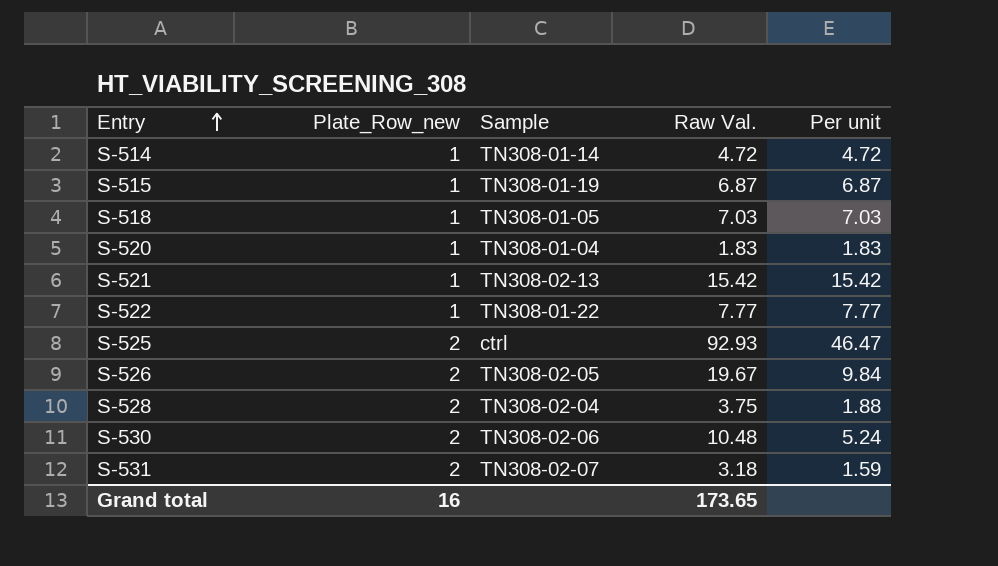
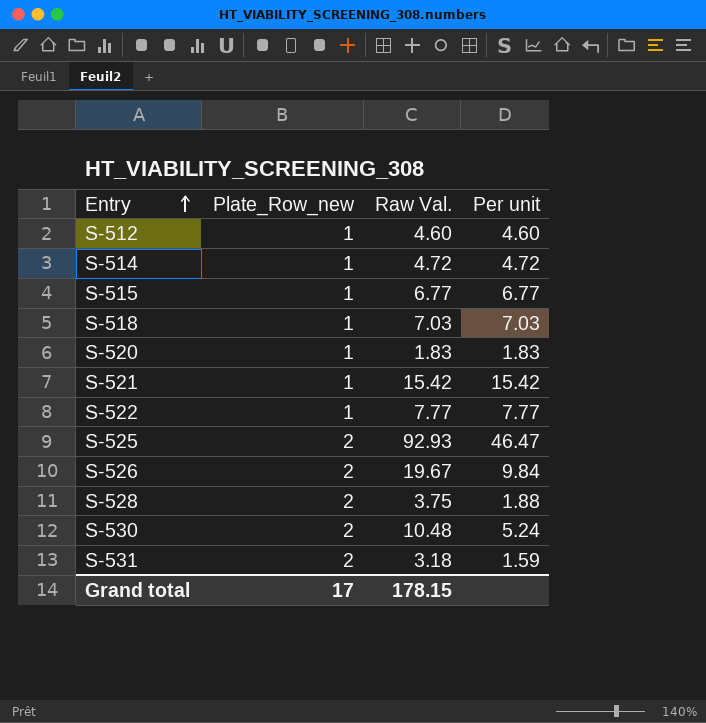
column Sample | position: 3 -> none
row S-512: none -> 1 | 4.60 | 4.60
S-515 | Raw Val.: 6.87 -> 6.77
S-515 | Per unit: 6.87 -> 6.77
Grand total | Plate_Row_new: 16 -> 17
Grand total | Raw Val.: 173.65 -> 178.15

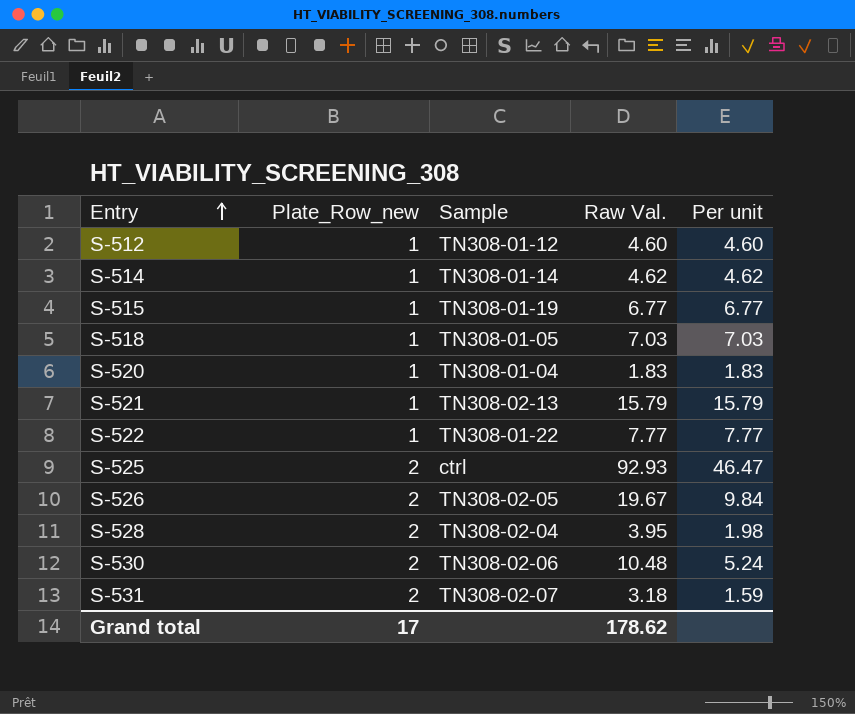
column Sample | position: none -> 3
S-514 | Raw Val.: 4.72 -> 4.62
S-514 | Per unit: 4.72 -> 4.62
S-521 | Raw Val.: 15.42 -> 15.79
S-521 | Per unit: 15.42 -> 15.79
S-528 | Raw Val.: 3.75 -> 3.95
S-528 | Per unit: 1.88 -> 1.98
Grand total | Raw Val.: 178.15 -> 178.62

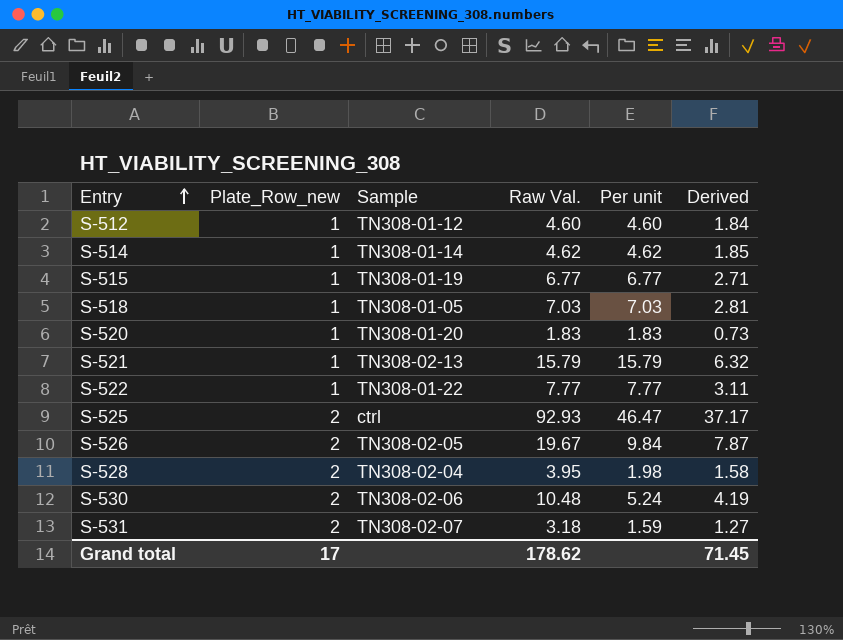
column Derived | formula: none -> [Raw Val.] * 0.4
S-520 | Sample: TN308-01-04 -> TN308-01-20

